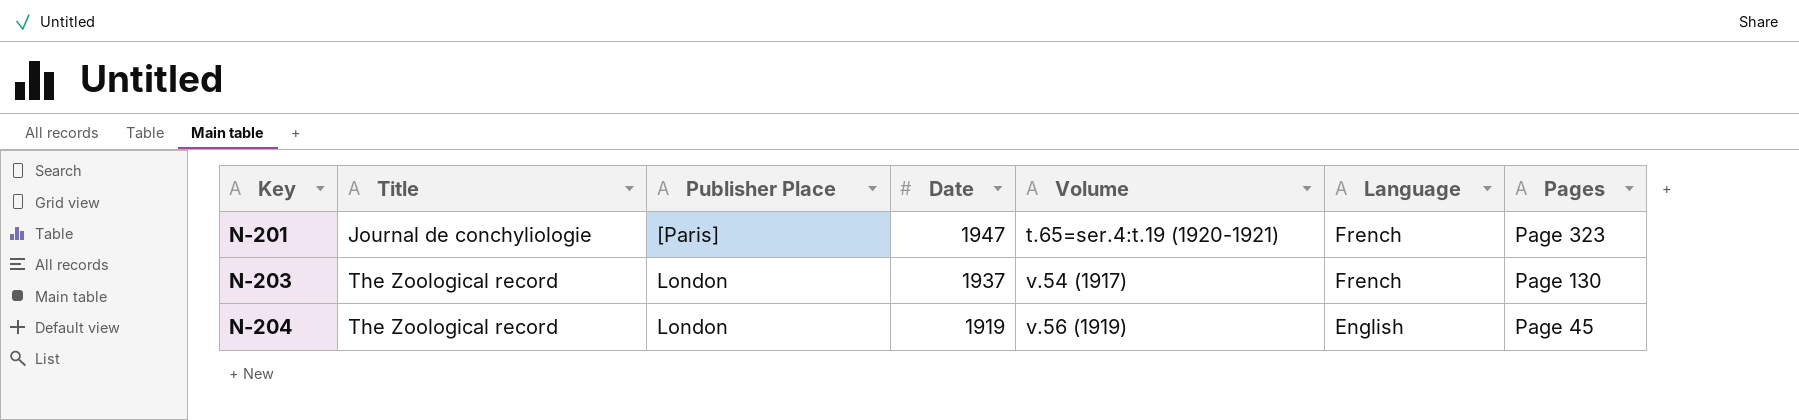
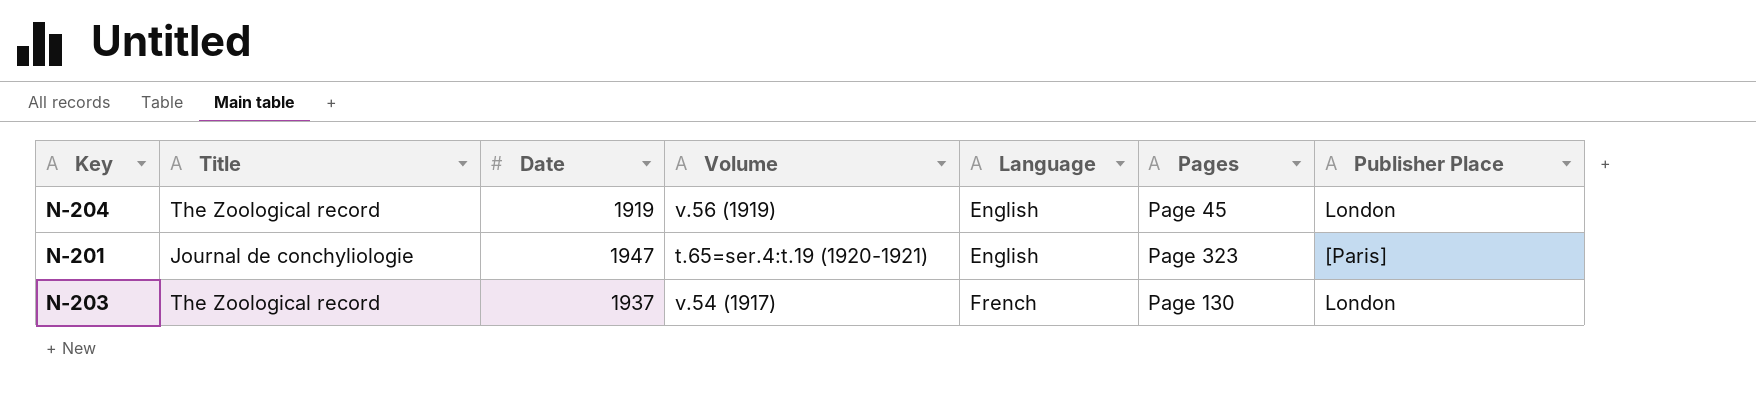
row order: Key ascending -> Language ascending
column Publisher Place | position: 3 -> 7
N-201 | Language: French -> English

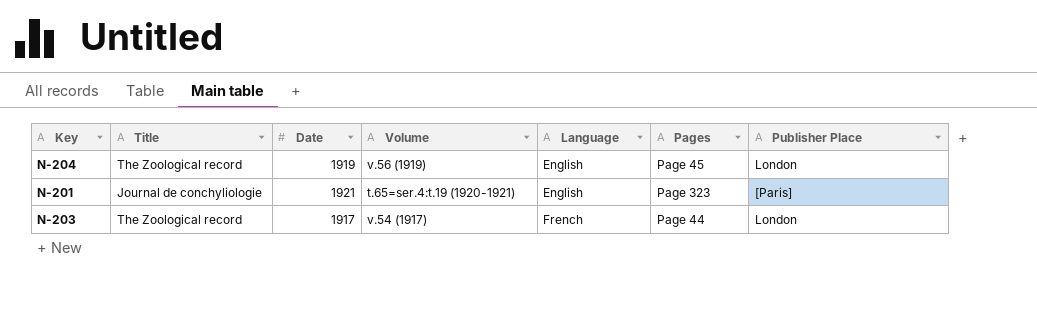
N-201 | Date: 1947 -> 1921
N-203 | Date: 1937 -> 1917
N-203 | Pages: Page 130 -> Page 44

